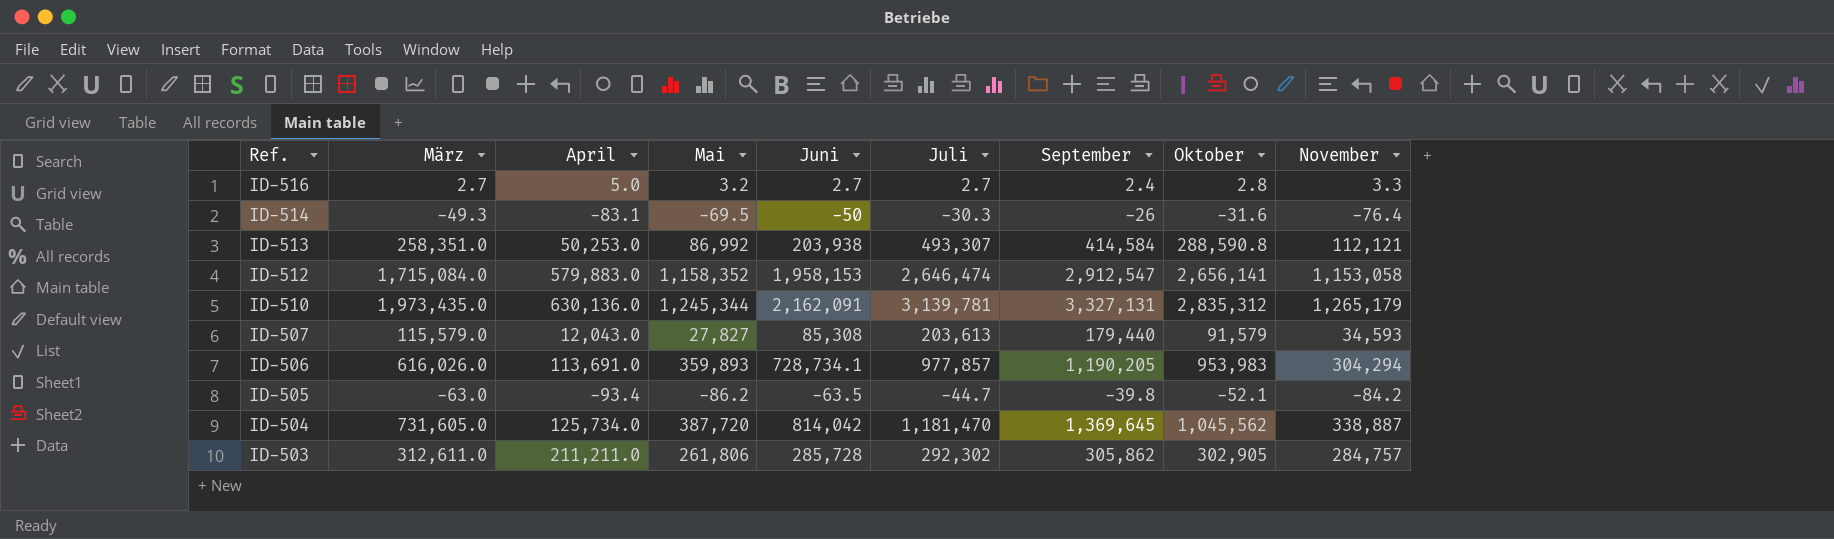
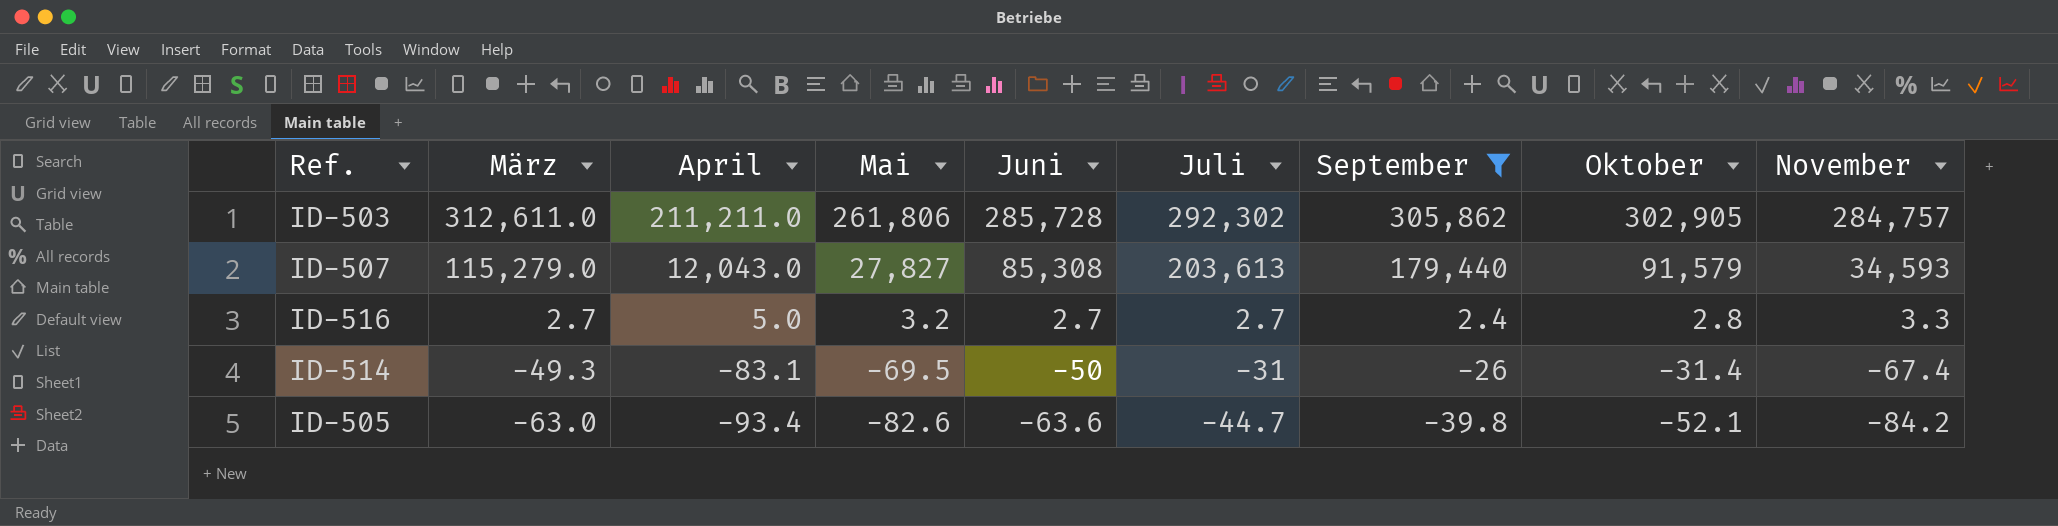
filter: none -> September <= 305,862
row order: Ref. descending -> März descending
ID-507 | März: 115,579.0 -> 115,279.0
ID-514 | Juli: -30.3 -> -31
ID-514 | Oktober: -31.6 -> -31.4
ID-514 | November: -76.4 -> -67.4
ID-505 | Mai: -86.2 -> -82.6
ID-505 | Juni: -63.5 -> -63.6

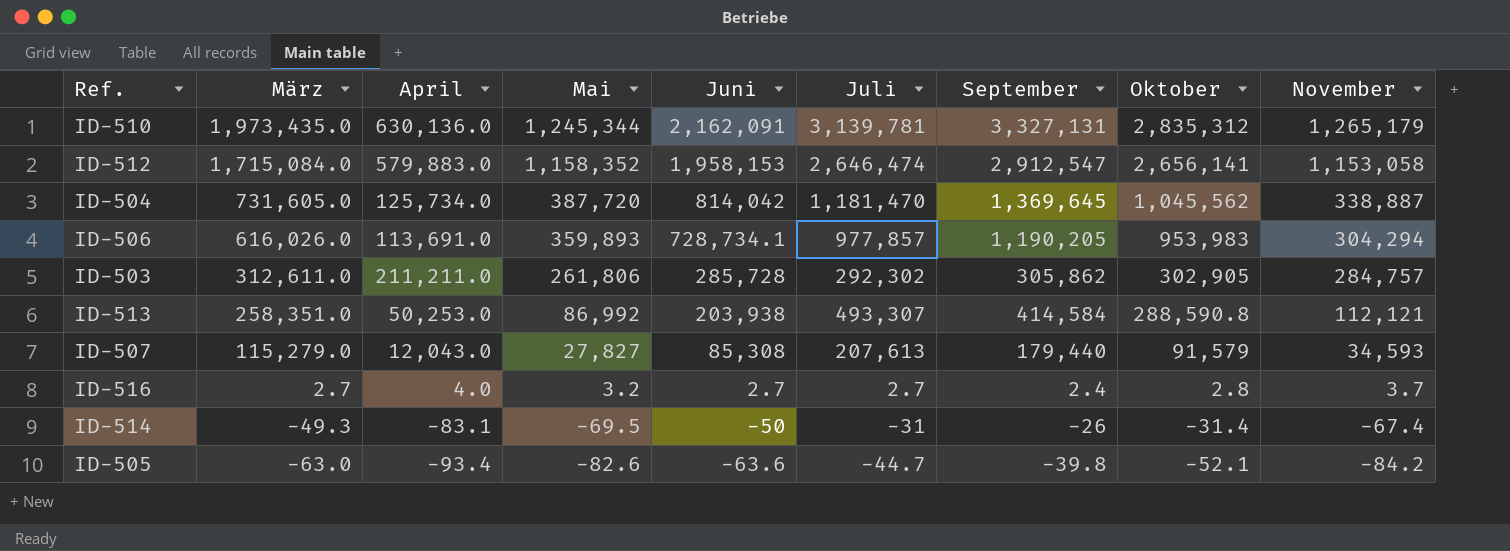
filter: September <= 305,862 -> none
ID-507 | Juli: 203,613 -> 207,613
ID-516 | April: 5.0 -> 4.0
ID-516 | November: 3.3 -> 3.7

